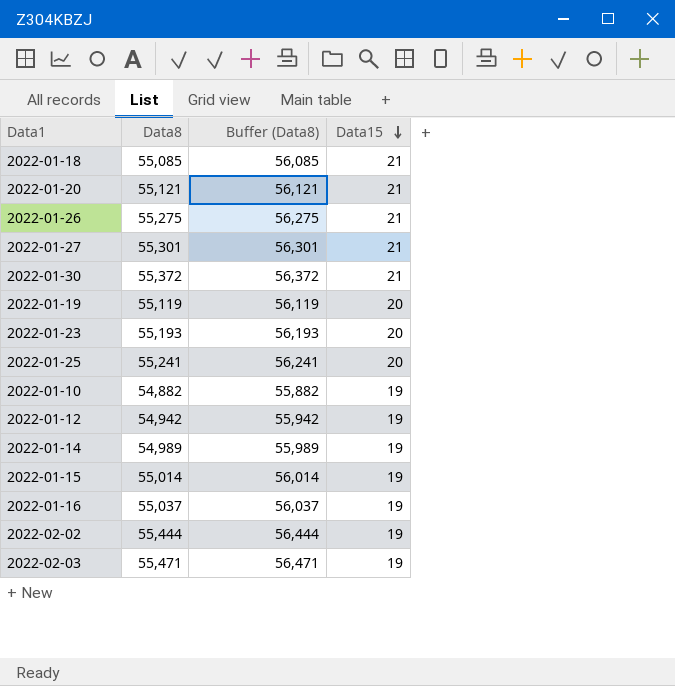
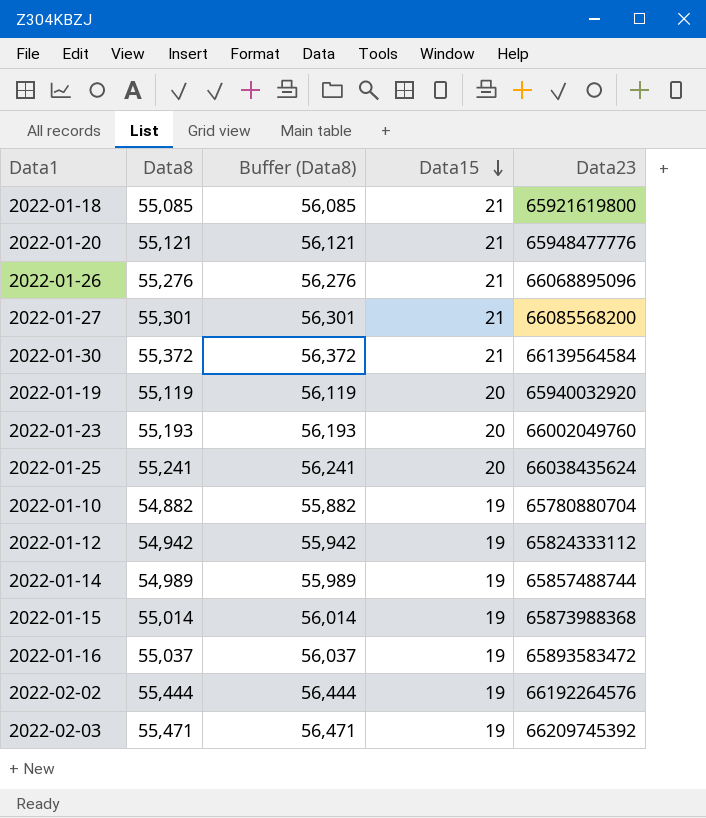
column Data23 | position: none -> 5
2022-01-26 | Data8: 55,275 -> 55,276
2022-01-26 | Buffer (Data8): 56,275 -> 56,276

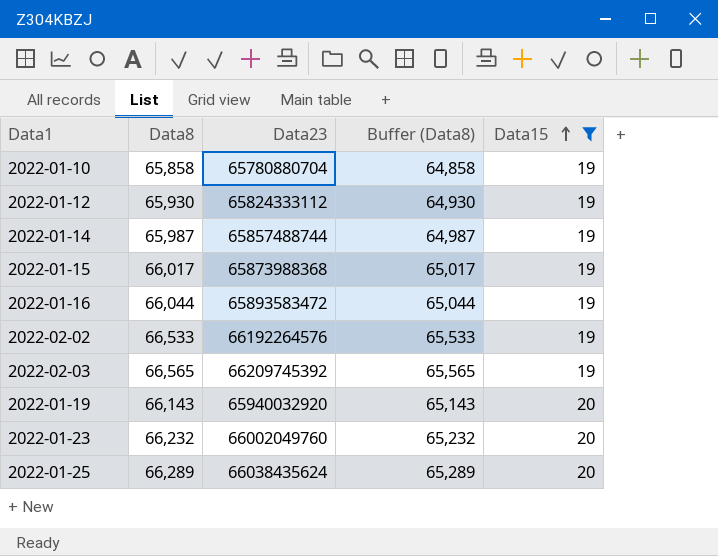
filter: none -> Data15 != 21
row order: Data15 descending -> Data15 ascending
column Data23 | position: 5 -> 3
column Buffer (Data8) | formula: [Data8] + 1000 -> [Data8] - 1000
2022-01-10 | Data8: 54,882 -> 65,858
2022-01-12 | Data8: 54,942 -> 65,930
2022-01-14 | Data8: 54,989 -> 65,987
2022-01-15 | Data8: 55,014 -> 66,017
2022-01-16 | Data8: 55,037 -> 66,044
2022-02-02 | Data8: 55,444 -> 66,533
2022-02-03 | Data8: 55,471 -> 66,565
2022-01-19 | Data8: 55,119 -> 66,143
2022-01-23 | Data8: 55,193 -> 66,232
2022-01-25 | Data8: 55,241 -> 66,289

